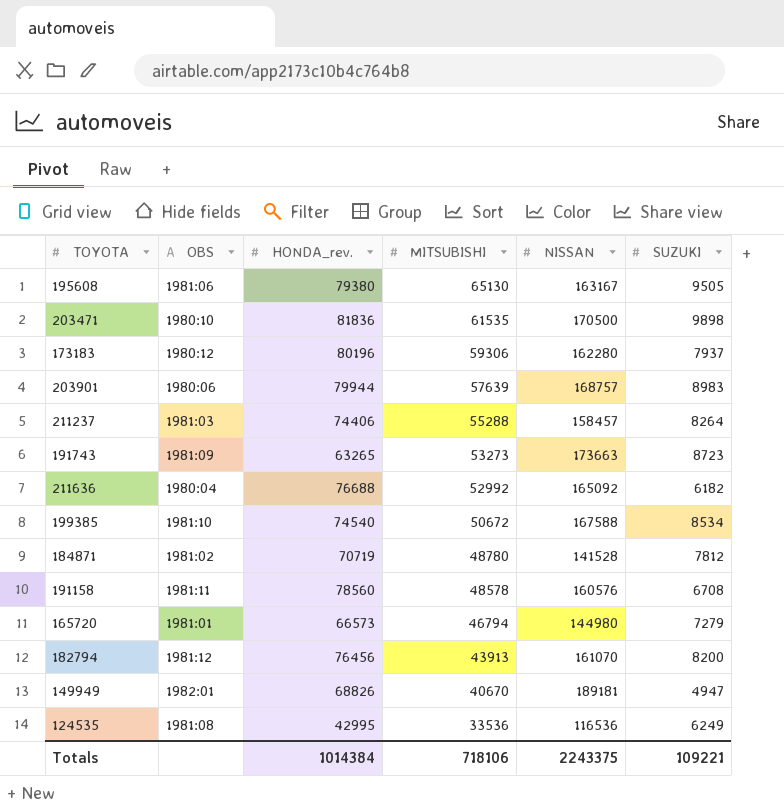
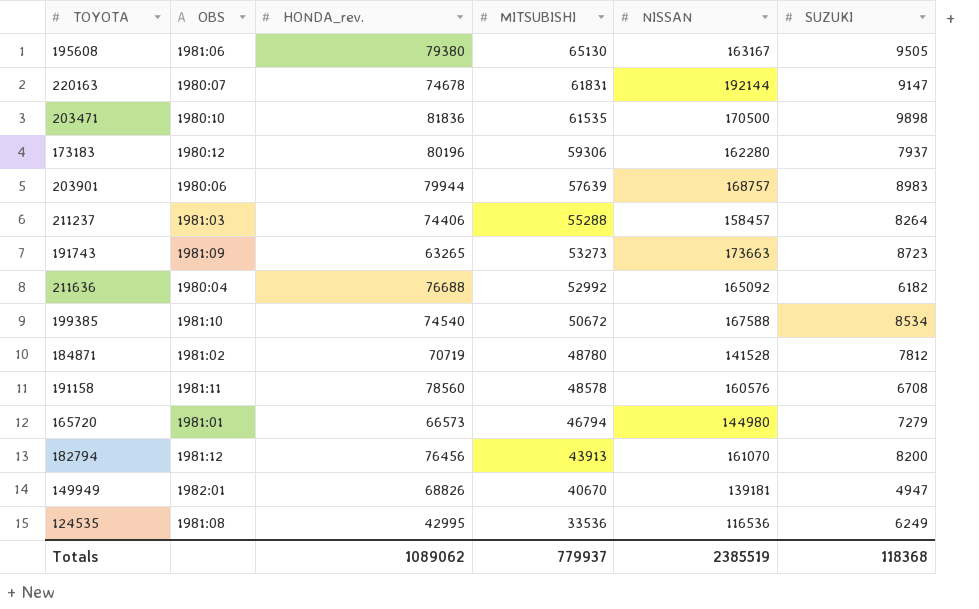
row 220163: none -> 1980:07 | 74678 | 61831 | 192144 | 9147
149949 | NISSAN: 189181 -> 139181
Totals | HONDA_rev.: 1014384 -> 1089062
Totals | MITSUBISHI: 718106 -> 779937
Totals | NISSAN: 2243375 -> 2385519
Totals | SUZUKI: 109221 -> 118368

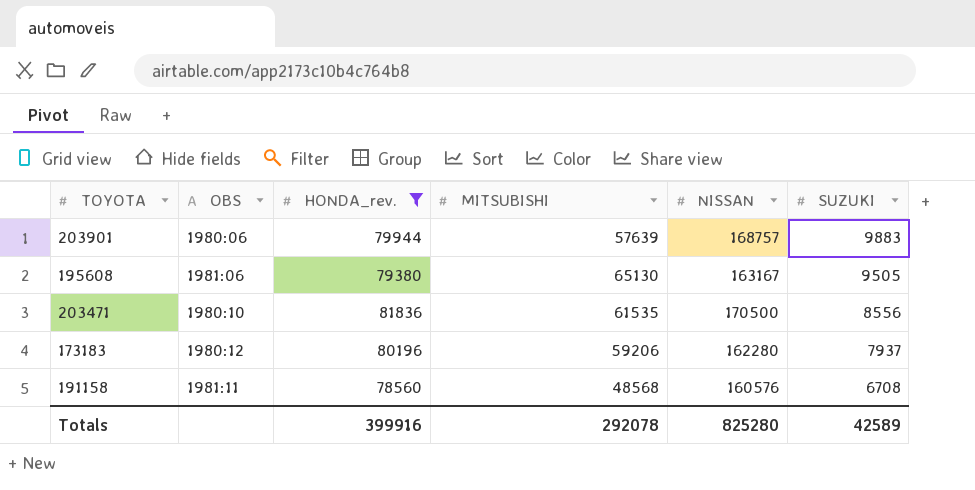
filter: none -> HONDA_rev. >= 78560
row order: MITSUBISHI descending -> SUZUKI descending
203901 | SUZUKI: 8983 -> 9883
203471 | SUZUKI: 9898 -> 8556
173183 | MITSUBISHI: 59306 -> 59206
191158 | MITSUBISHI: 48578 -> 48568
Totals | HONDA_rev.: 1089062 -> 399916
Totals | MITSUBISHI: 779937 -> 292078
Totals | NISSAN: 2385519 -> 825280
Totals | SUZUKI: 118368 -> 42589

